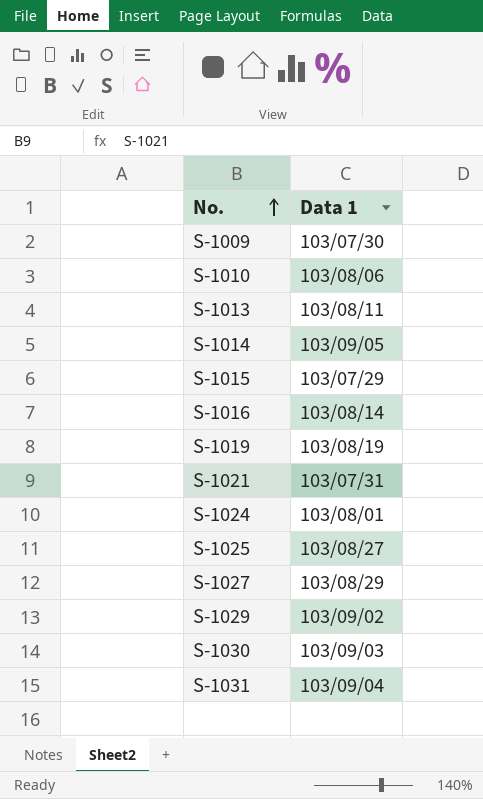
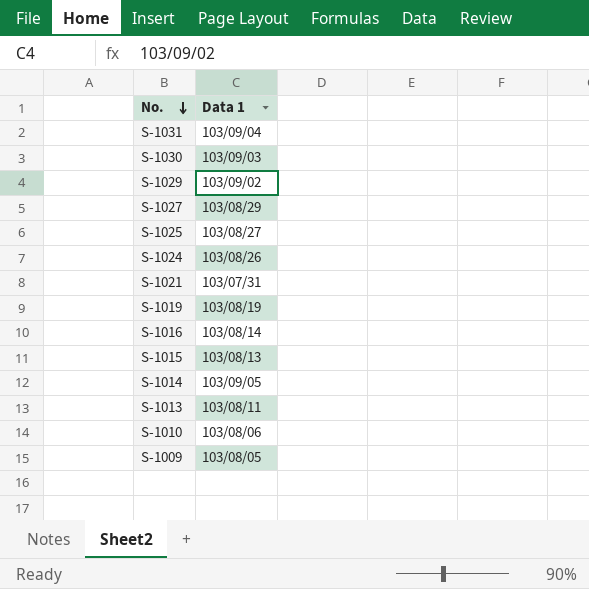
row order: No. ascending -> No. descending
S-1024 | Data 1: 103/08/01 -> 103/08/26
S-1015 | Data 1: 103/07/29 -> 103/08/13
S-1009 | Data 1: 103/07/30 -> 103/08/05

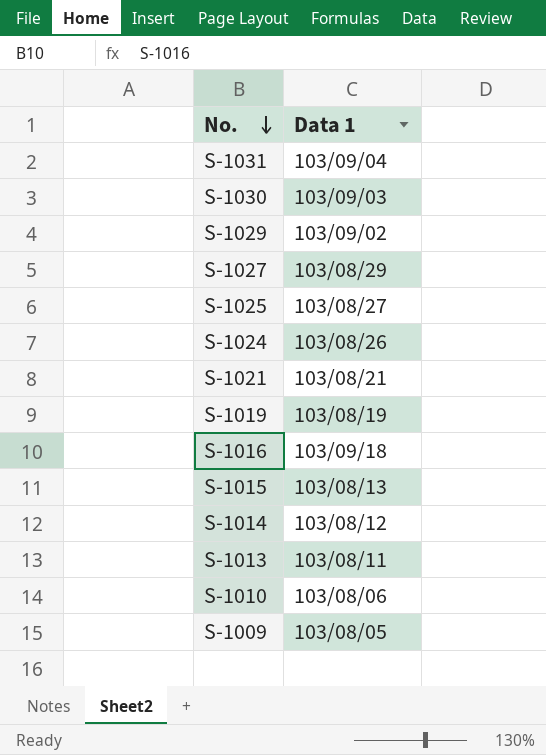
S-1021 | Data 1: 103/07/31 -> 103/08/21
S-1016 | Data 1: 103/08/14 -> 103/09/18
S-1014 | Data 1: 103/09/05 -> 103/08/12

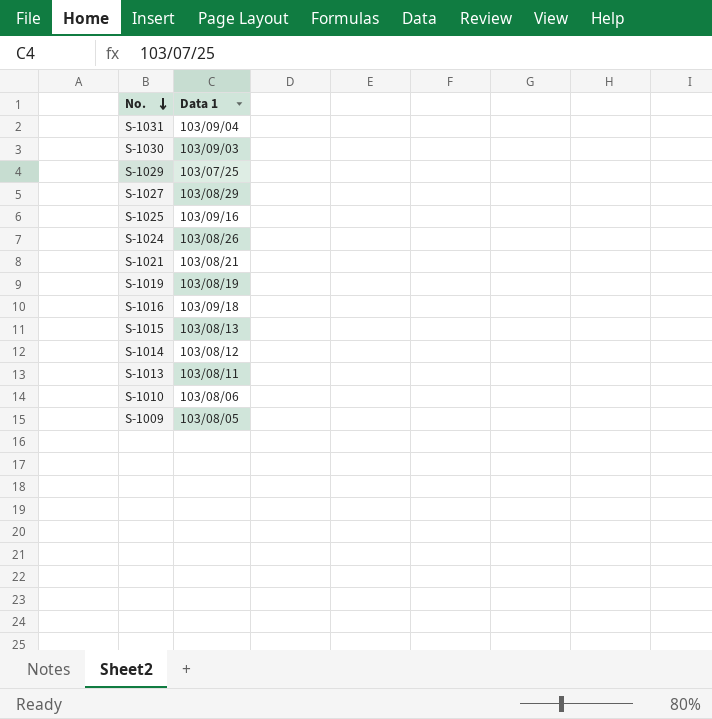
S-1029 | Data 1: 103/09/02 -> 103/07/25
S-1025 | Data 1: 103/08/27 -> 103/09/16

